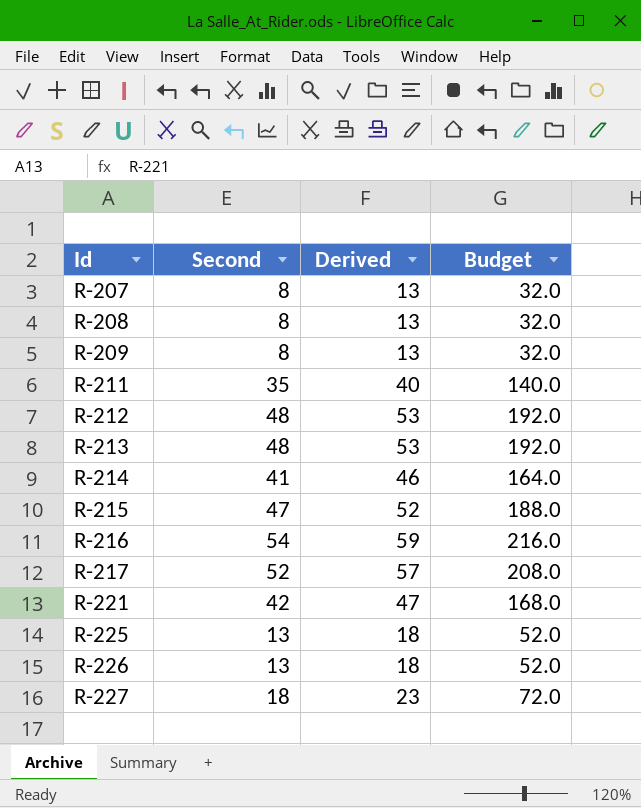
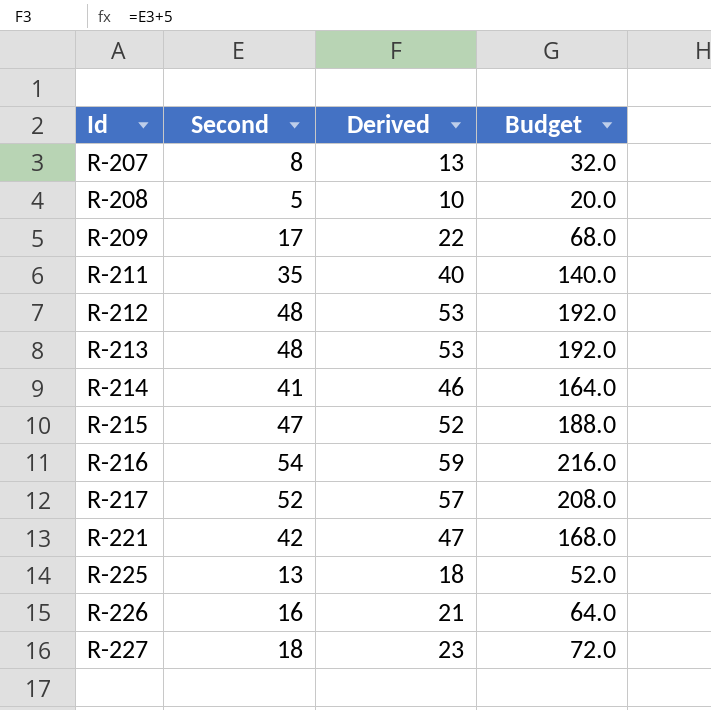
R-208 | Second: 8 -> 5
R-208 | Derived: 13 -> 10
R-208 | Budget: 32.0 -> 20.0
R-209 | Second: 8 -> 17
R-209 | Derived: 13 -> 22
R-209 | Budget: 32.0 -> 68.0
R-226 | Second: 13 -> 16
R-226 | Derived: 18 -> 21
R-226 | Budget: 52.0 -> 64.0

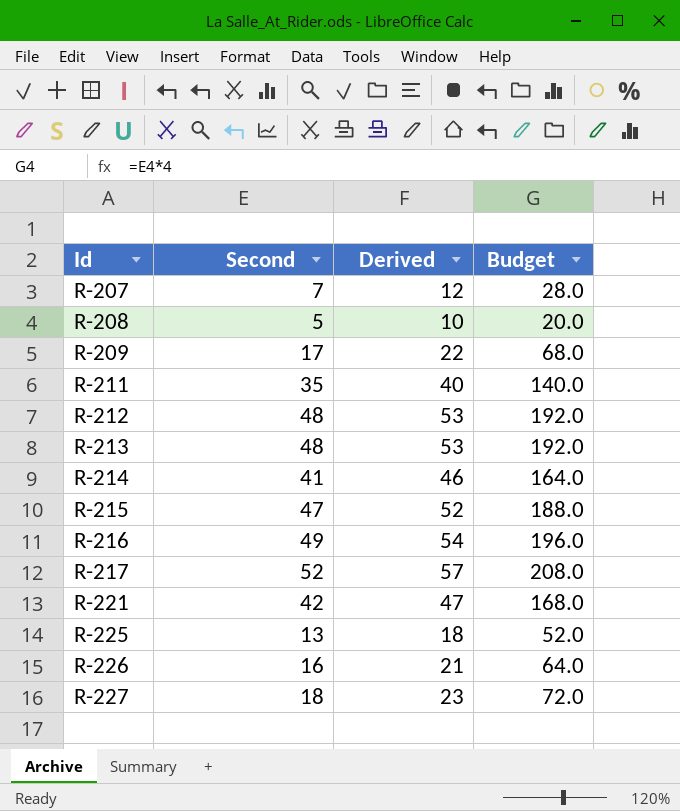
R-207 | Second: 8 -> 7
R-207 | Derived: 13 -> 12
R-207 | Budget: 32.0 -> 28.0
R-216 | Second: 54 -> 49
R-216 | Derived: 59 -> 54
R-216 | Budget: 216.0 -> 196.0

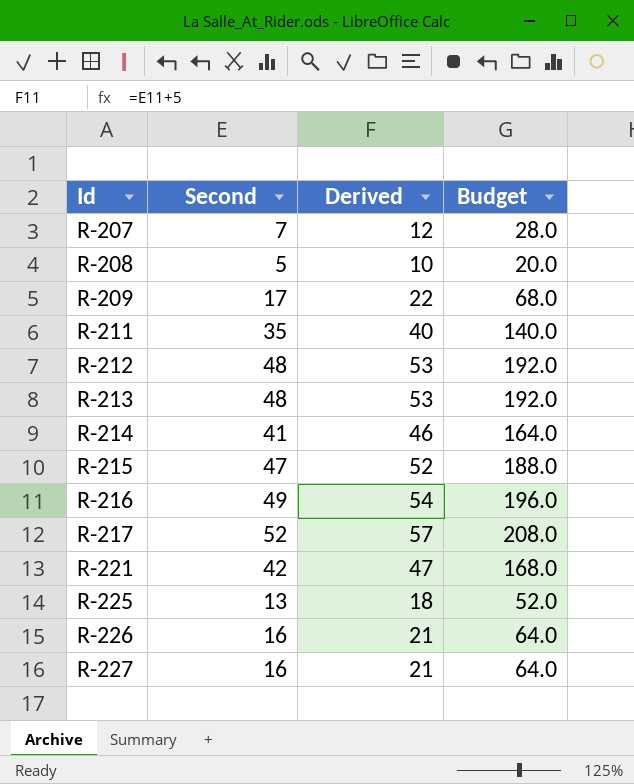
R-227 | Second: 18 -> 16
R-227 | Derived: 23 -> 21
R-227 | Budget: 72.0 -> 64.0

